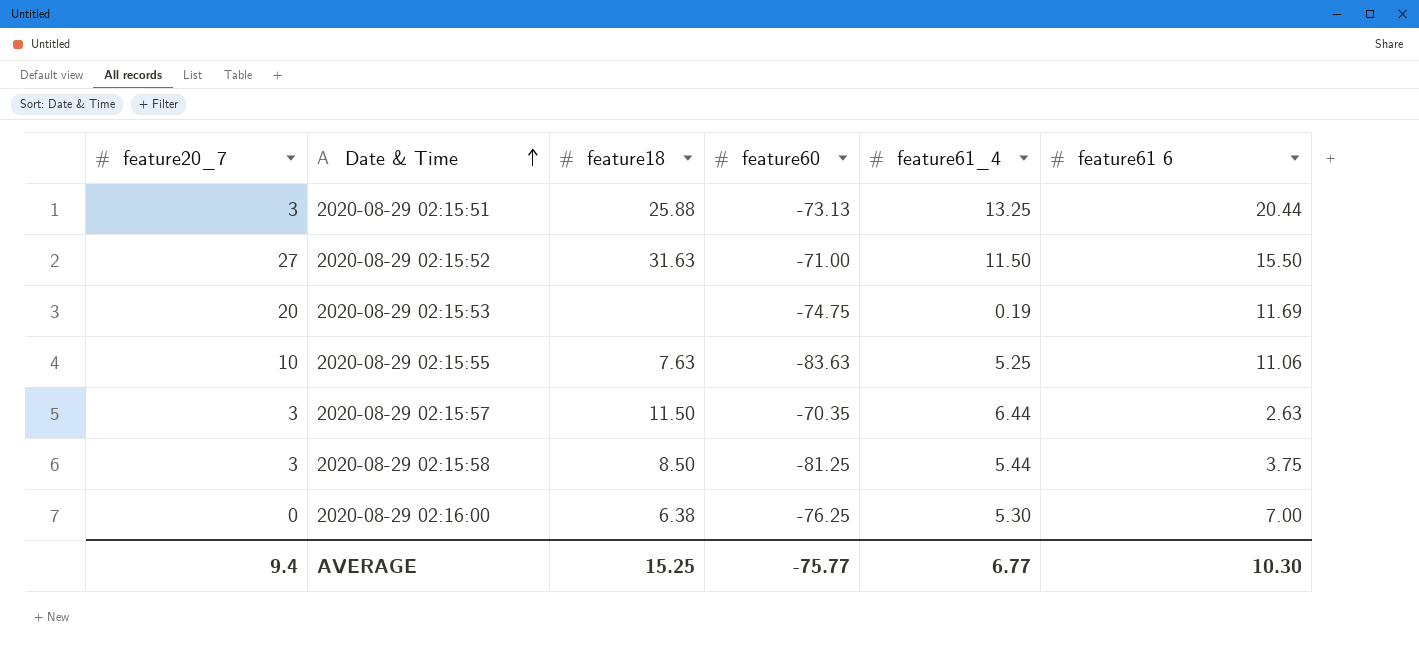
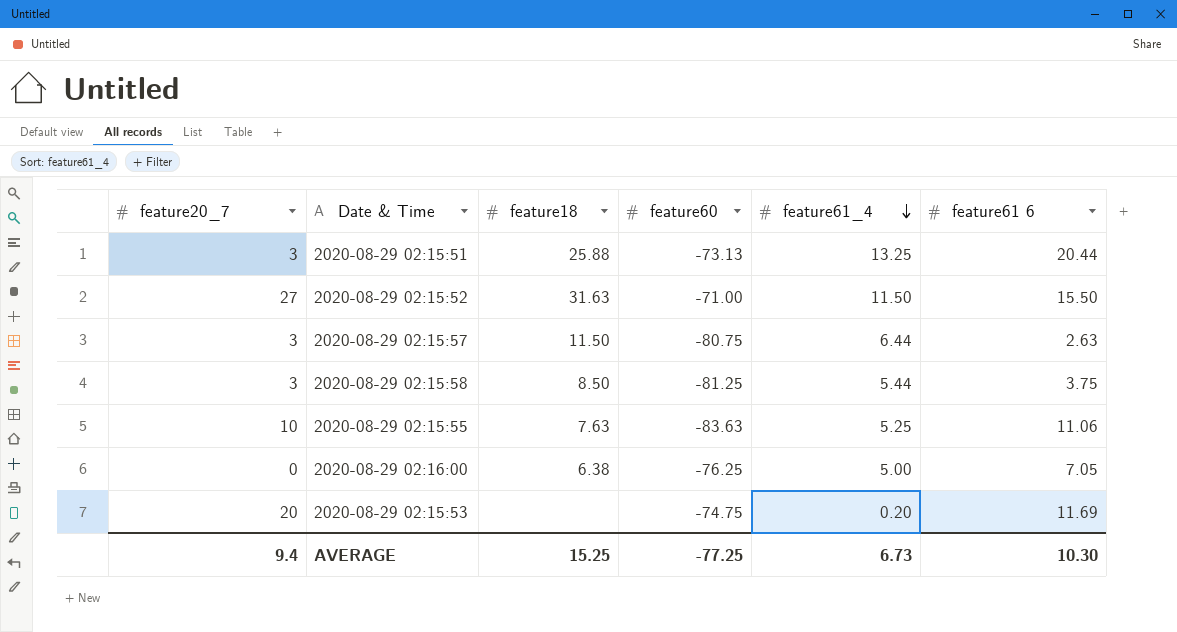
row order: Date & Time ascending -> feature61_4 descending
2020-08-29 02:15:57 | feature60: -70.35 -> -80.75
2020-08-29 02:16:00 | feature61_4: 5.30 -> 5.00
2020-08-29 02:16:00 | feature61 6: 7.00 -> 7.05
2020-08-29 02:15:53 | feature61_4: 0.19 -> 0.20
AVERAGE | feature60: -75.77 -> -77.25
AVERAGE | feature61_4: 6.77 -> 6.73

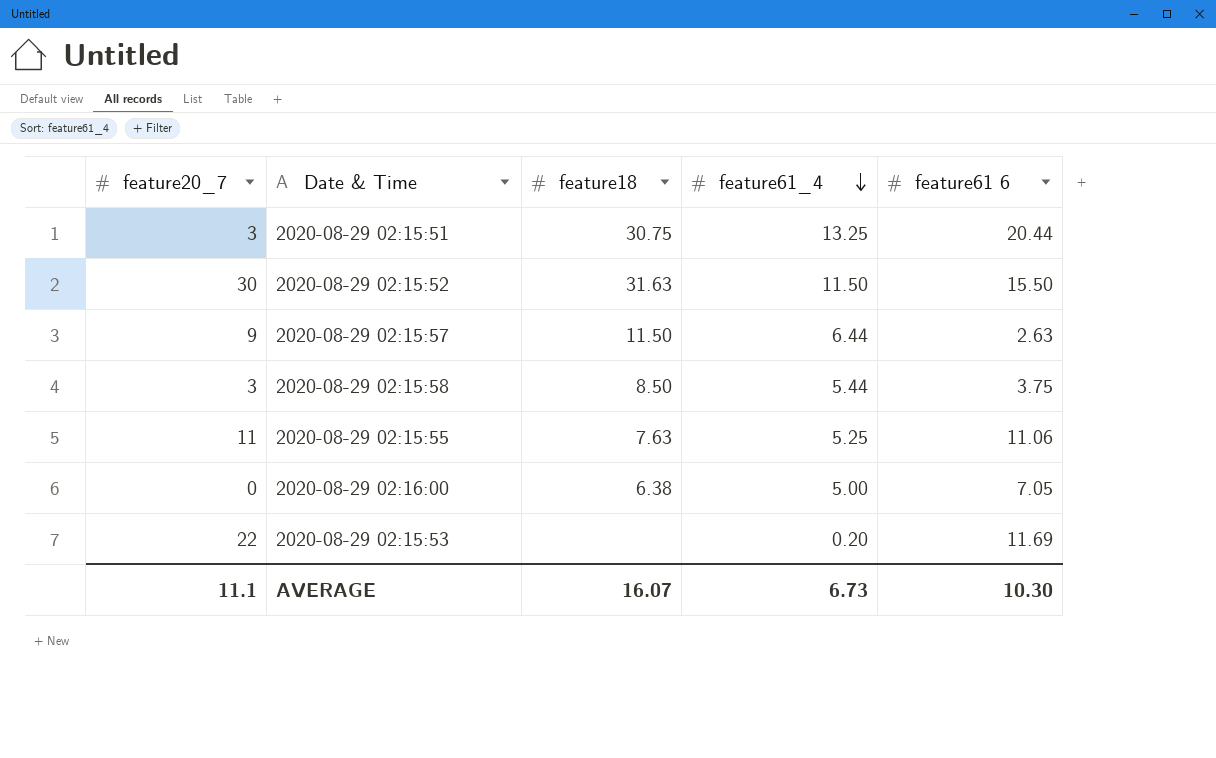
column feature60 | position: 4 -> none
2020-08-29 02:15:51 | feature18: 25.88 -> 30.75
2020-08-29 02:15:52 | feature20_7: 27 -> 30
2020-08-29 02:15:57 | feature20_7: 3 -> 9
2020-08-29 02:15:55 | feature20_7: 10 -> 11
2020-08-29 02:15:53 | feature20_7: 20 -> 22
AVERAGE | feature20_7: 9.4 -> 11.1
AVERAGE | feature18: 15.25 -> 16.07

